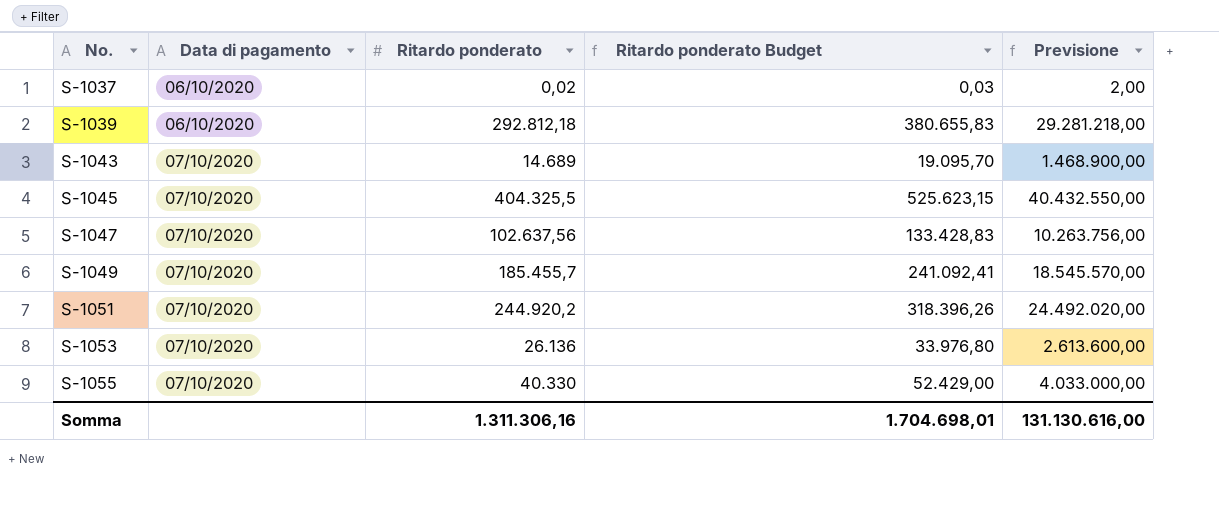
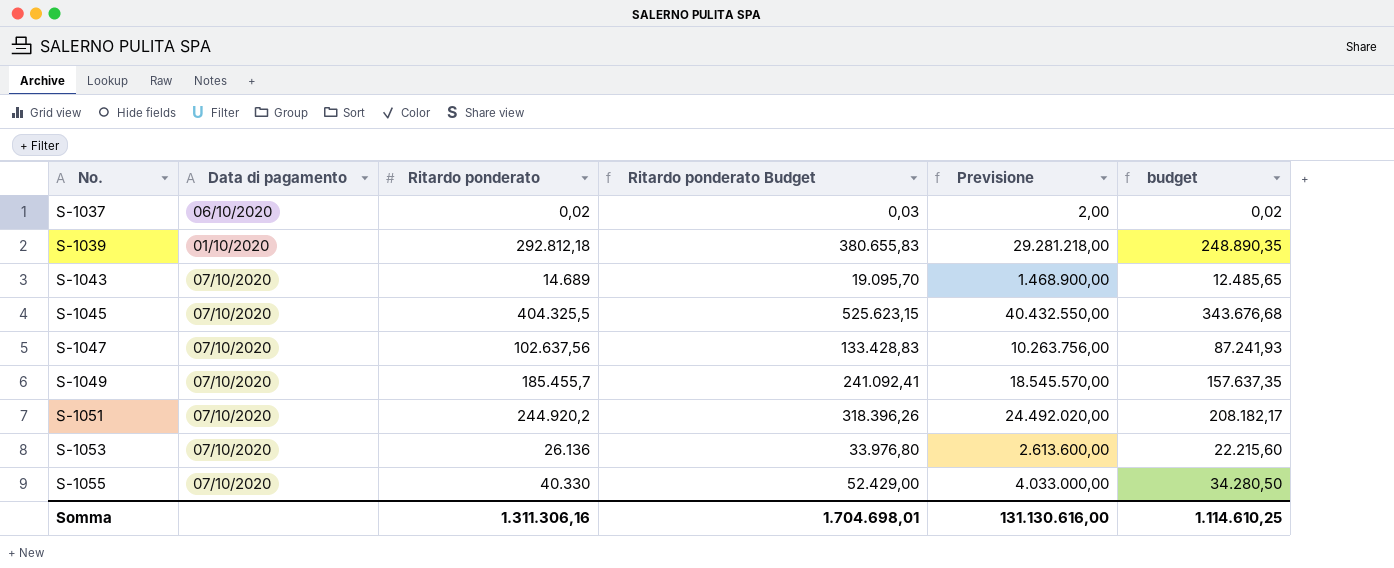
column budget | formula: none -> [Ritardo ponderato] * 0,85
S-1039 | Data di pagamento: 06/10/2020 -> 01/10/2020

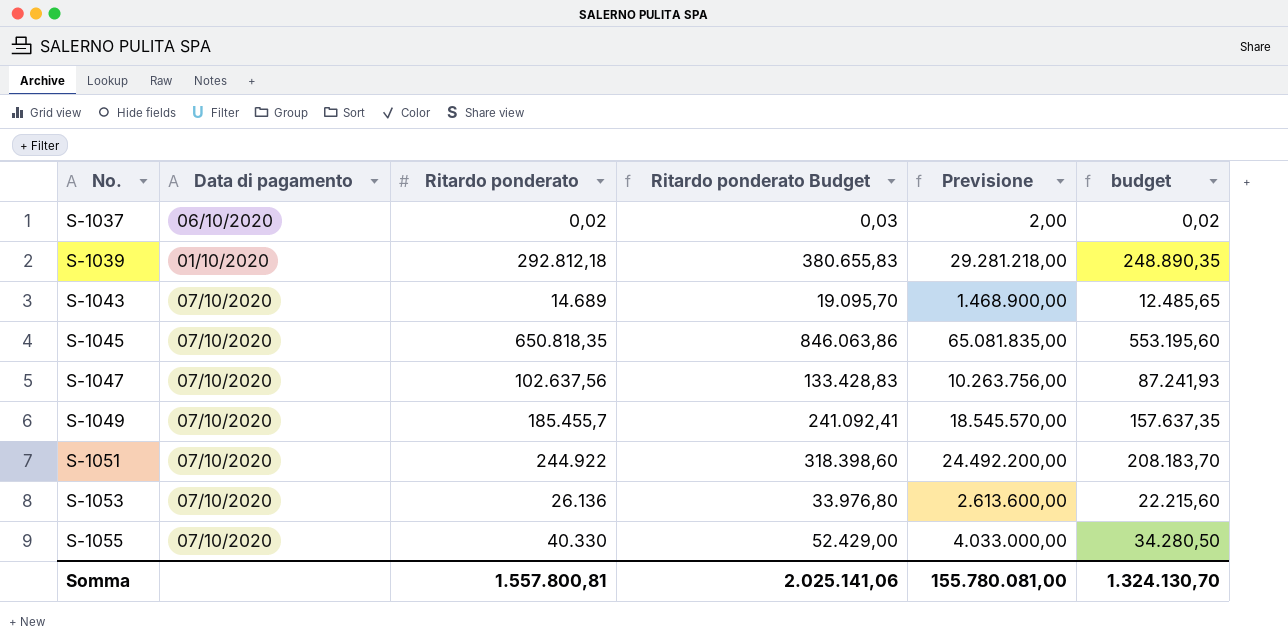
S-1045 | Ritardo ponderato: 404.325,5 -> 650.818,35
S-1045 | Ritardo ponderato Budget: 525.623,15 -> 846.063,86
S-1045 | Previsione: 40.432.550,00 -> 65.081.835,00
S-1045 | budget: 343.676,68 -> 553.195,60
S-1051 | Ritardo ponderato: 244.920,2 -> 244.922
S-1051 | Ritardo ponderato Budget: 318.396,26 -> 318.398,60
S-1051 | Previsione: 24.492.020,00 -> 24.492.200,00
S-1051 | budget: 208.182,17 -> 208.183,70
Somma | Ritardo ponderato: 1.311.306,16 -> 1.557.800,81
Somma | Ritardo ponderato Budget: 1.704.698,01 -> 2.025.141,06
Somma | Previsione: 131.130.616,00 -> 155.780.081,00
Somma | budget: 1.114.610,25 -> 1.324.130,70

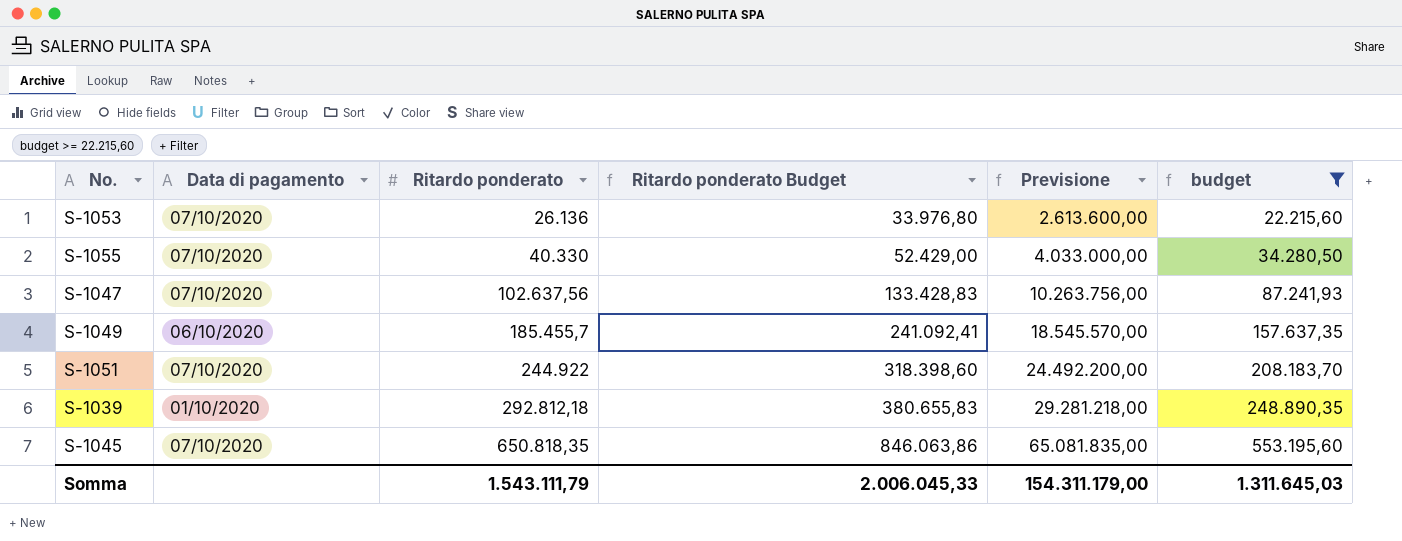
filter: none -> budget >= 22.215,60
row order: No. ascending -> Ritardo ponderato ascending
S-1049 | Data di pagamento: 07/10/2020 -> 06/10/2020
Somma | Ritardo ponderato: 1.557.800,81 -> 1.543.111,79
Somma | Ritardo ponderato Budget: 2.025.141,06 -> 2.006.045,33
Somma | Previsione: 155.780.081,00 -> 154.311.179,00
Somma | budget: 1.324.130,70 -> 1.311.645,03

